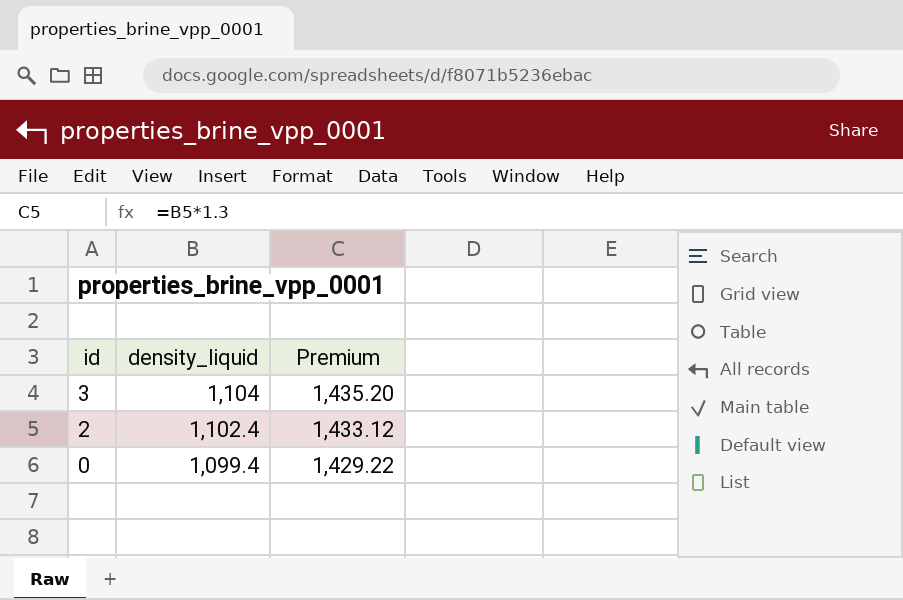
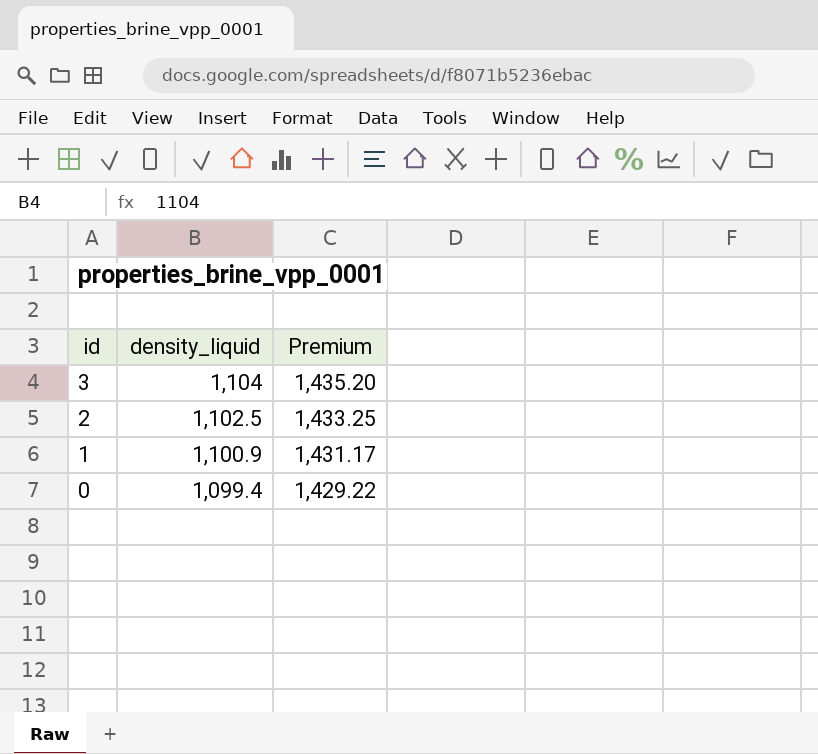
2 | density_liquid: 1,102.4 -> 1,102.5
2 | Premium: 1,433.12 -> 1,433.25
row 1: none -> 1,100.9 | 1,431.17

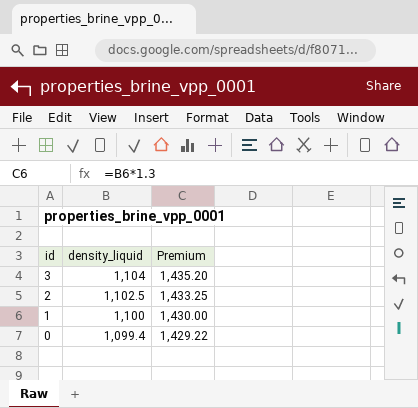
1 | density_liquid: 1,100.9 -> 1,100
1 | Premium: 1,431.17 -> 1,430.00

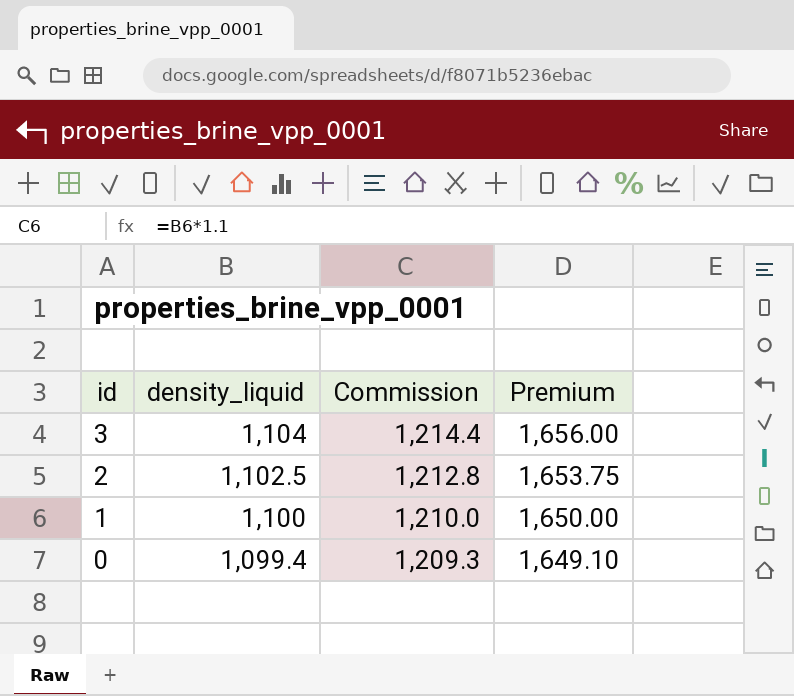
column Commission | formula: none -> [density_liquid] * 1.1
column Premium | formula: [density_liquid] * 1.3 -> [density_liquid] * 1.5

